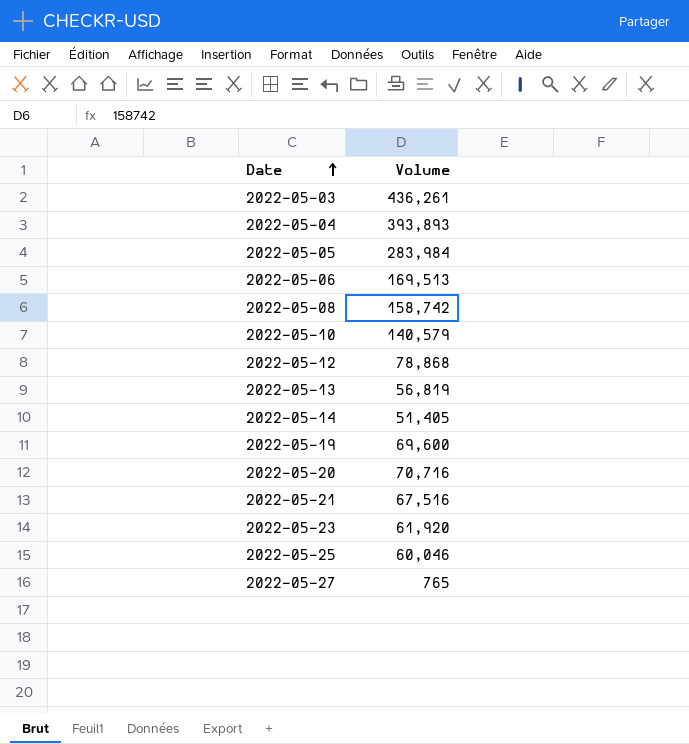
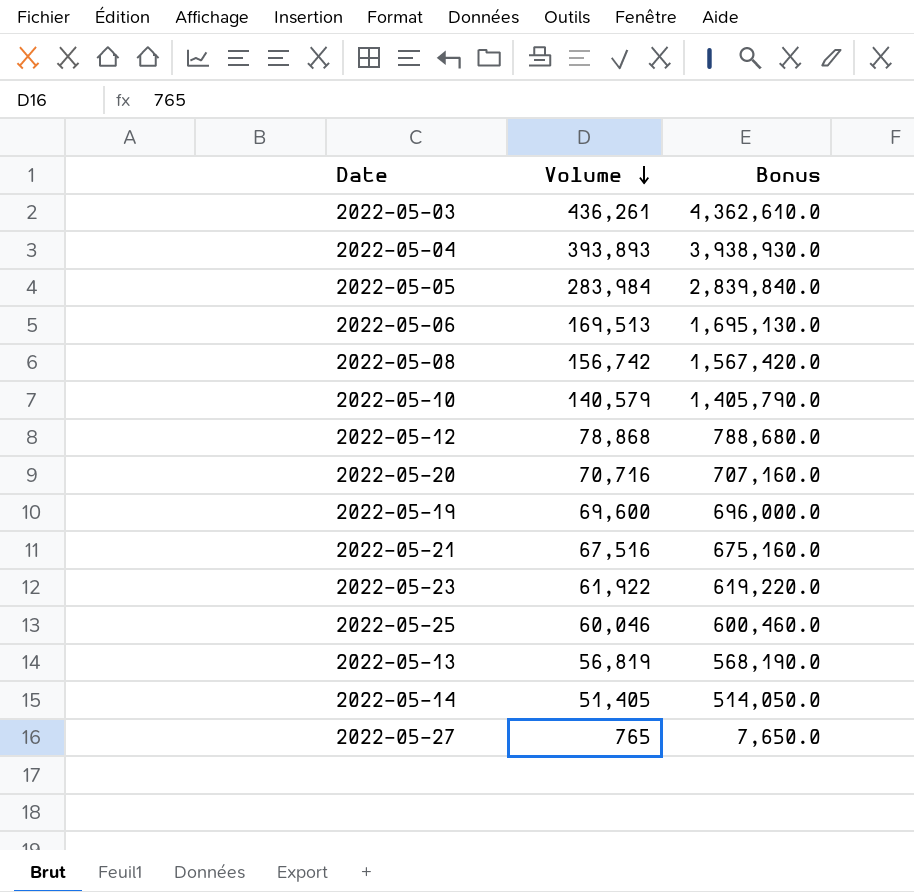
row order: Date ascending -> Volume descending
column Bonus | formula: none -> [Volume] * 10
2022-05-08 | Volume: 158,742 -> 156,742
2022-05-23 | Volume: 61,920 -> 61,922

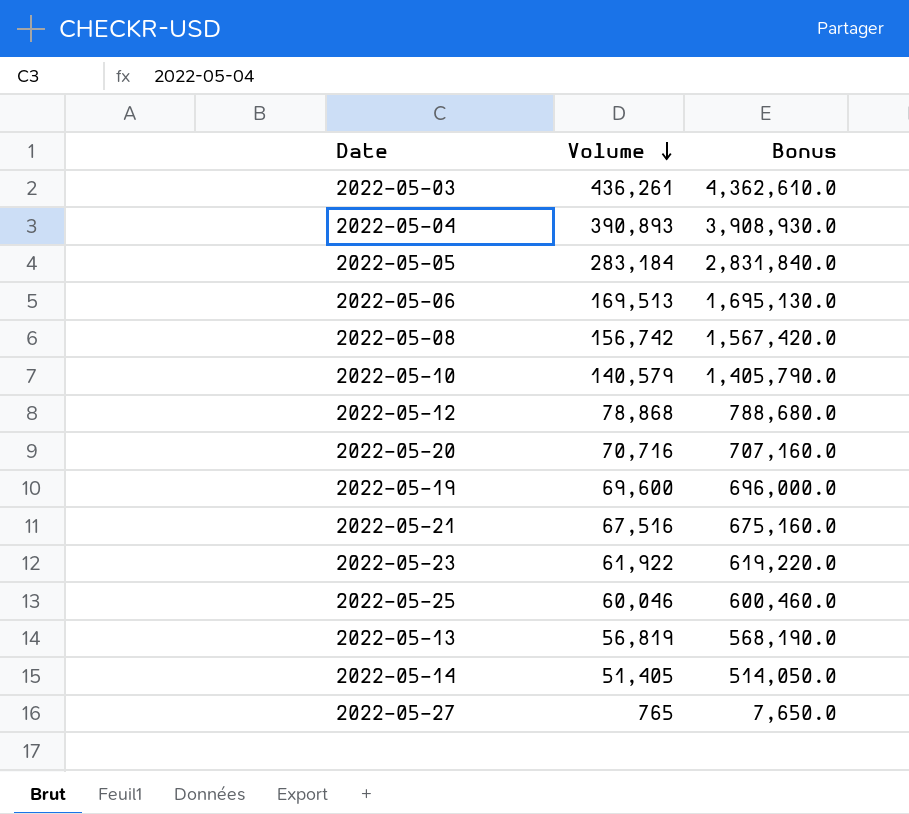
2022-05-04 | Volume: 393,893 -> 390,893
2022-05-04 | Bonus: 3,938,930.0 -> 3,908,930.0
2022-05-05 | Volume: 283,984 -> 283,184
2022-05-05 | Bonus: 2,839,840.0 -> 2,831,840.0

